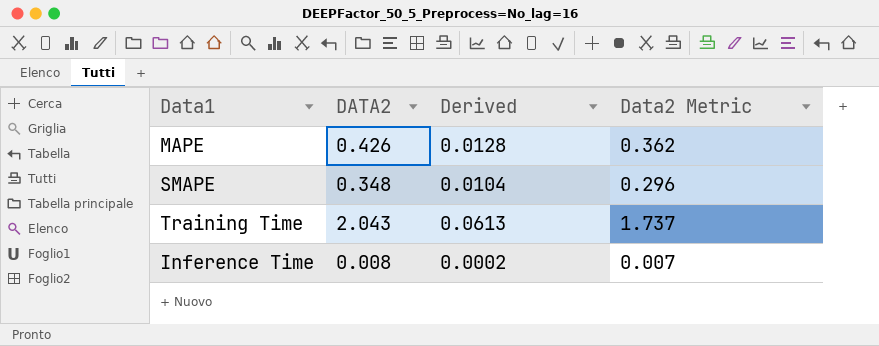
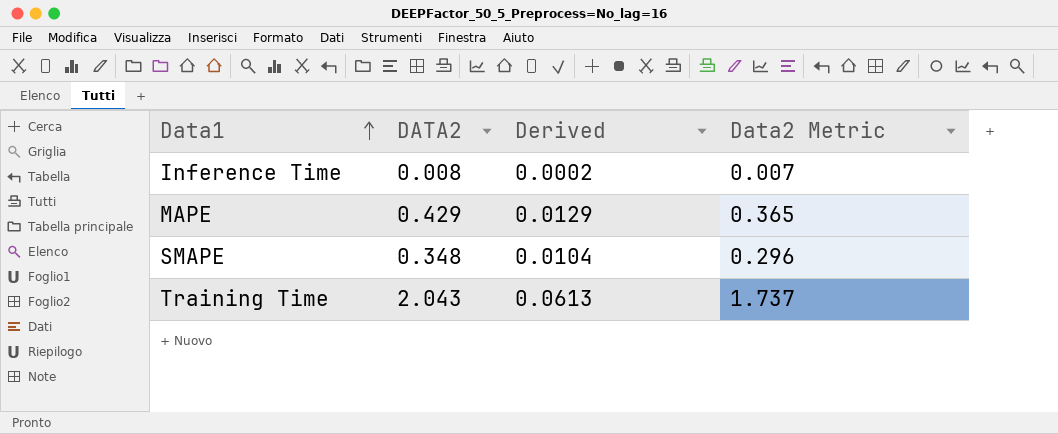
row order: none -> Data1 ascending
MAPE | DATA2: 0.426 -> 0.429
MAPE | Derived: 0.0128 -> 0.0129
MAPE | Data2 Metric: 0.362 -> 0.365

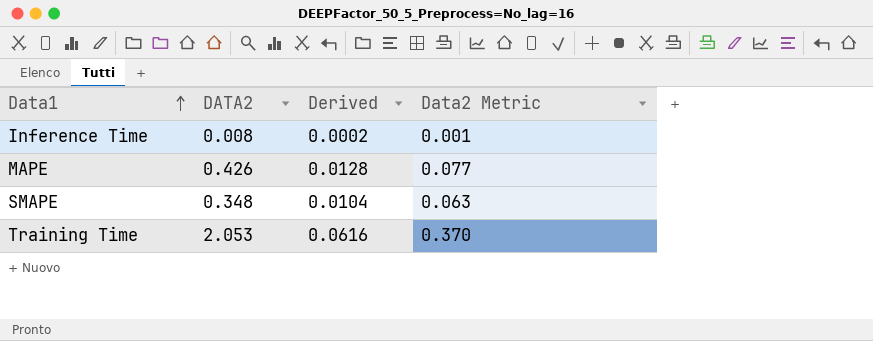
column Data2 Metric | formula: [DATA2] * 0.85 -> [DATA2] * 0.18
MAPE | DATA2: 0.429 -> 0.426
MAPE | Derived: 0.0129 -> 0.0128
Training Time | DATA2: 2.043 -> 2.053
Training Time | Derived: 0.0613 -> 0.0616

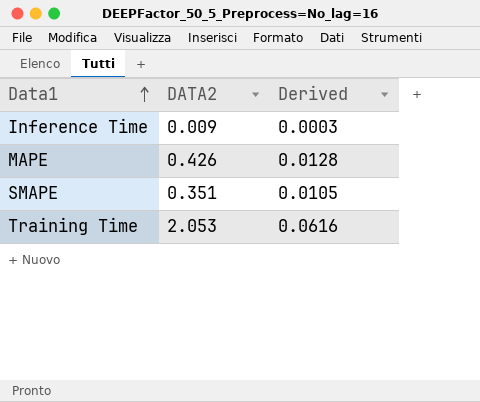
column Data2 Metric | formula: [DATA2] * 0.18 -> none
Inference Time | DATA2: 0.008 -> 0.009
Inference Time | Derived: 0.0002 -> 0.0003
SMAPE | DATA2: 0.348 -> 0.351
SMAPE | Derived: 0.0104 -> 0.0105

